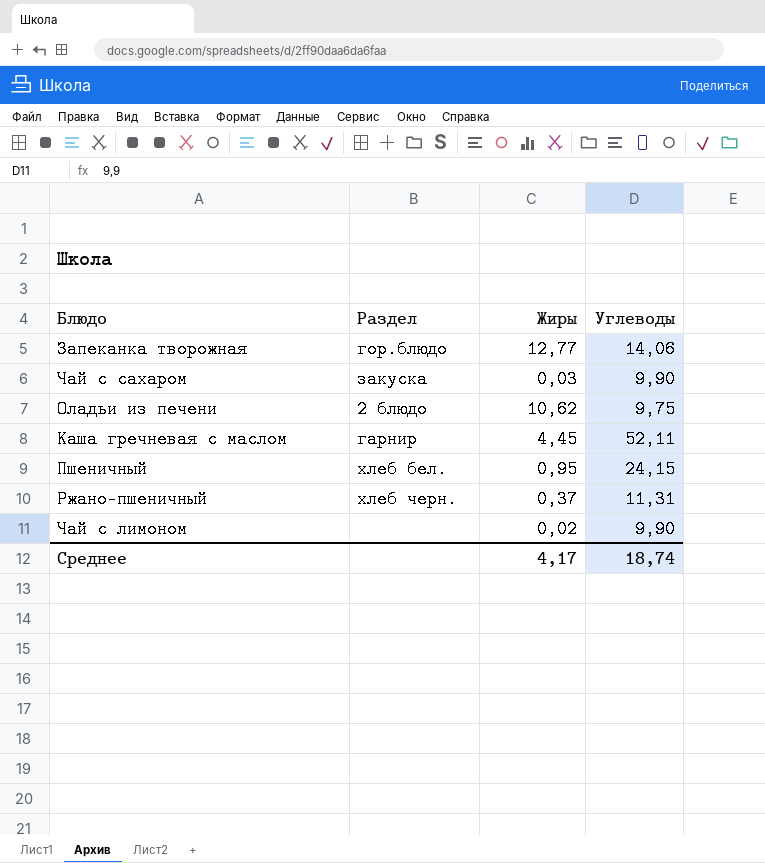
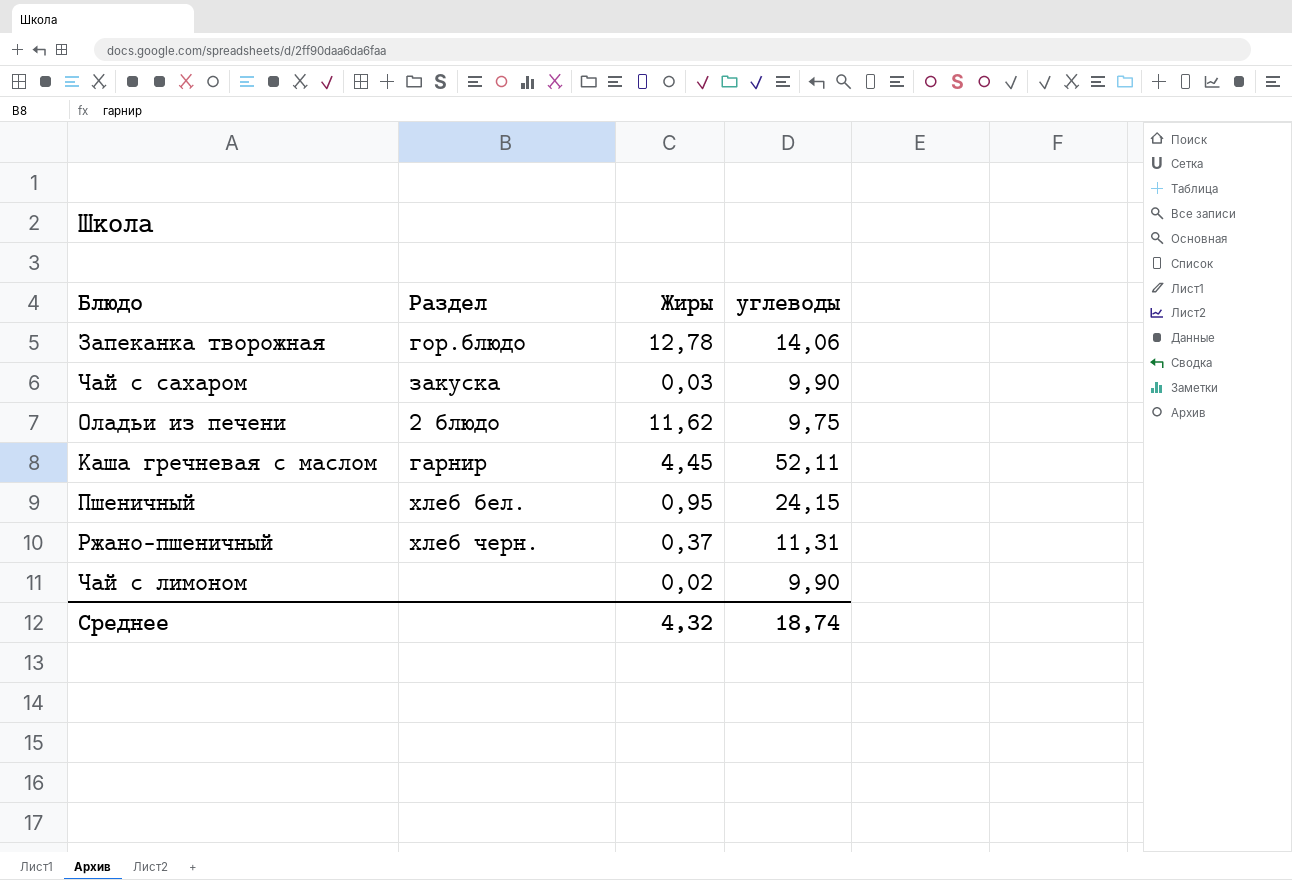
column name: Углеводы -> углеводы
Запеканка творожная | Жиры: 12,77 -> 12,78
Оладьи из печени | Жиры: 10,62 -> 11,62
Среднее | Жиры: 4,17 -> 4,32

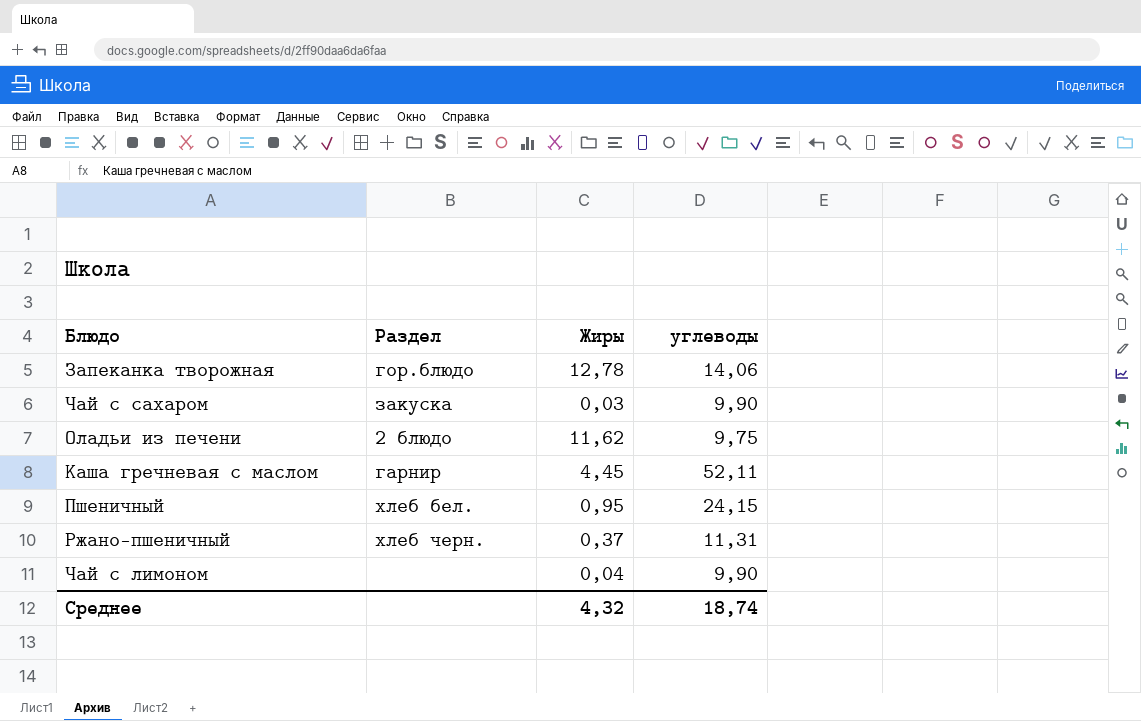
Чай с лимоном | Жиры: 0,02 -> 0,04

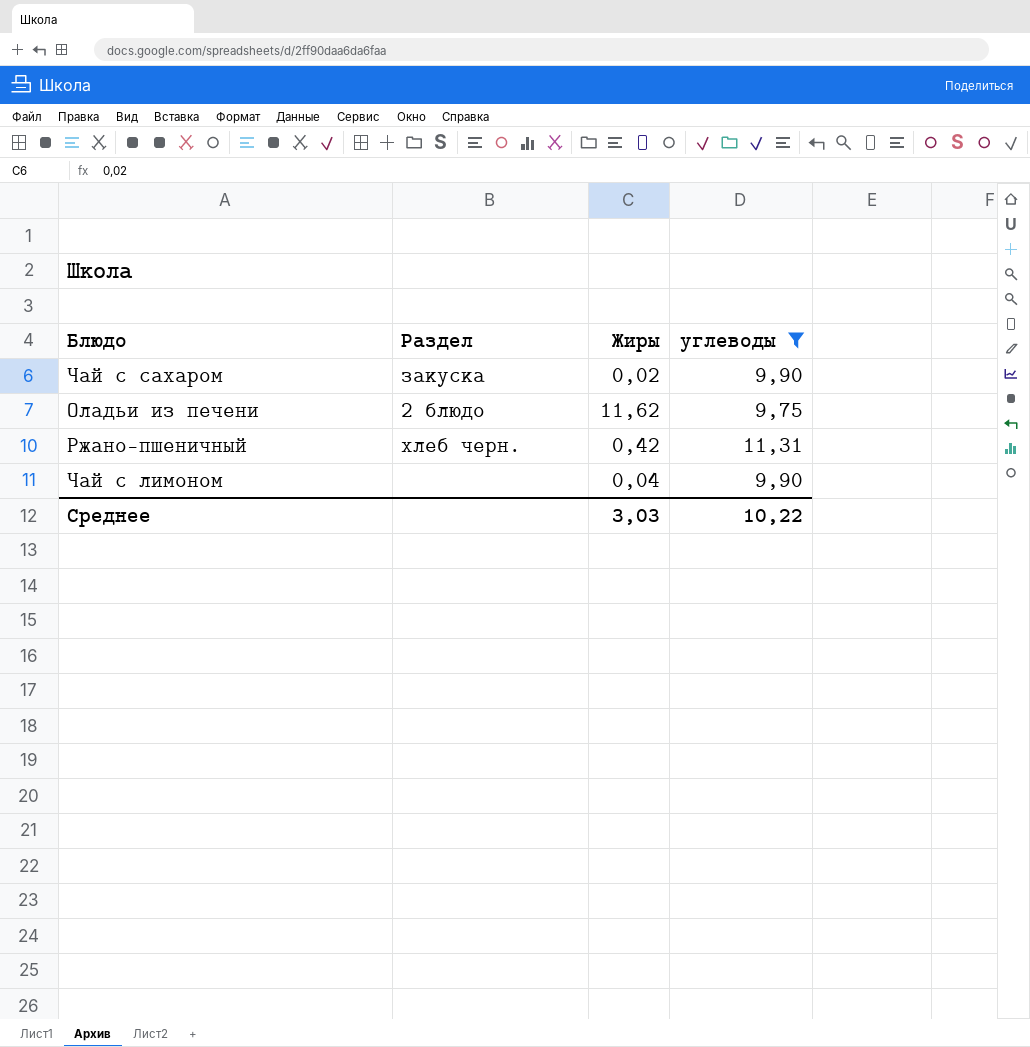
filter: none -> углеводы <= 11,31
Чай с сахаром | Жиры: 0,03 -> 0,02
Ржано-пшеничный | Жиры: 0,37 -> 0,42
Среднее | Жиры: 4,32 -> 3,03
Среднее | углеводы: 18,74 -> 10,22

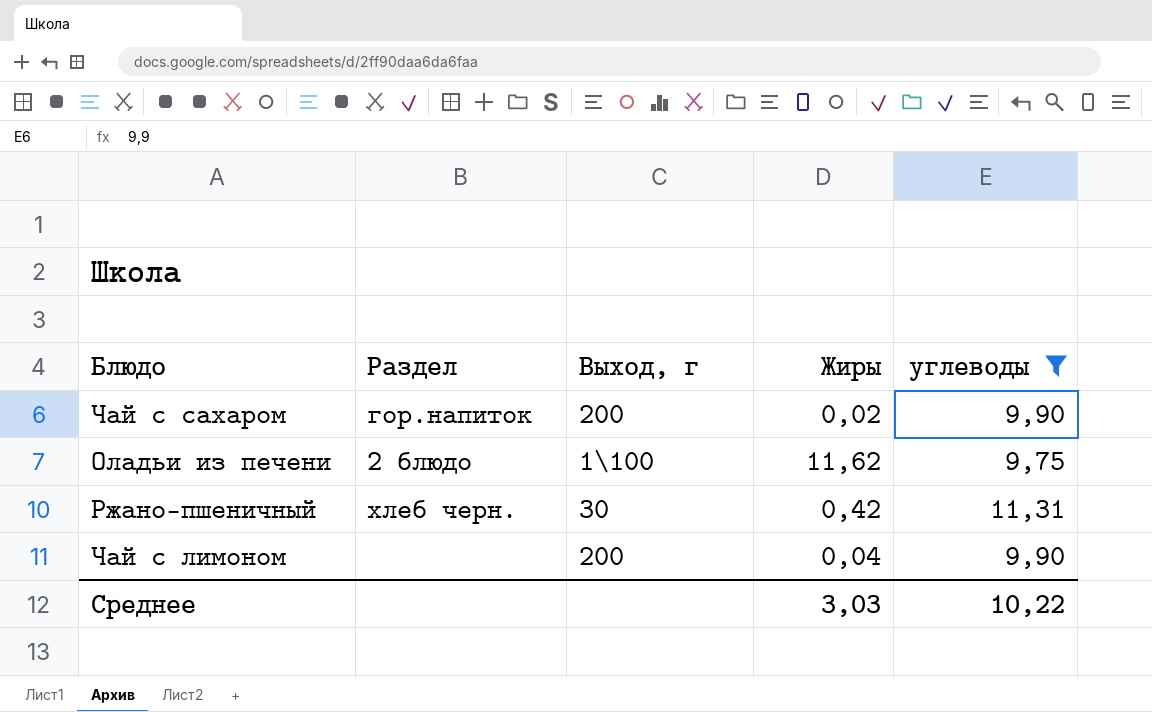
column Выход, г | position: none -> 3
Чай с сахаром | Раздел: закуска -> гор.напиток

